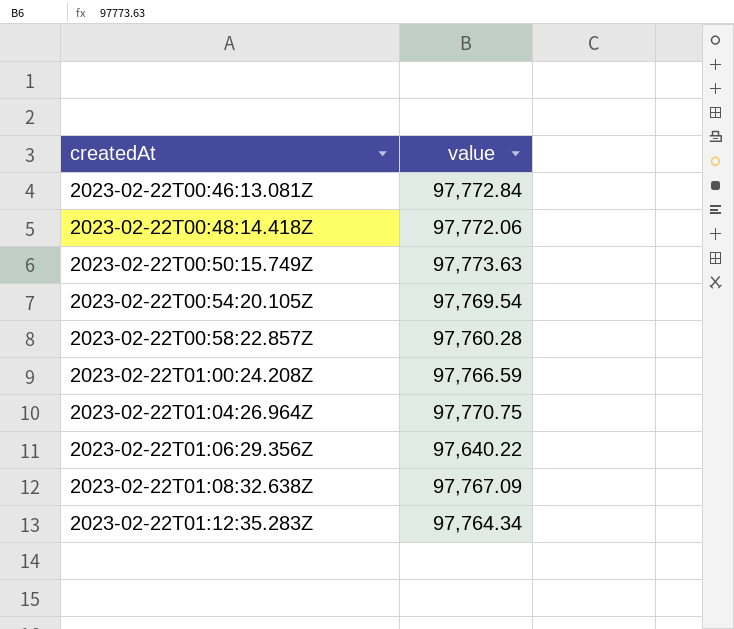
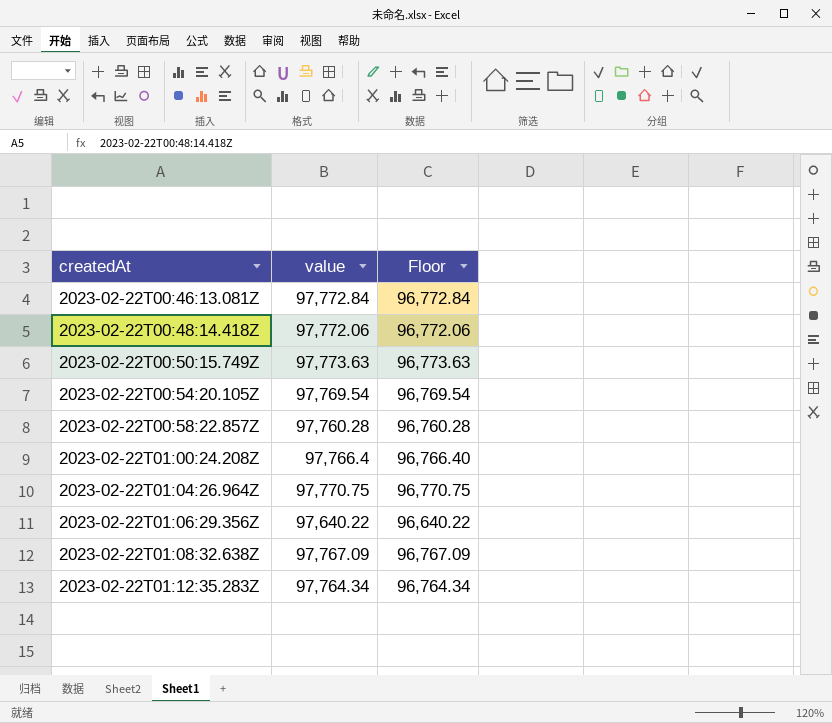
column Floor | formula: none -> [value] - 1000
2023-02-22T01:00:24.208Z | value: 97,766.59 -> 97,766.4

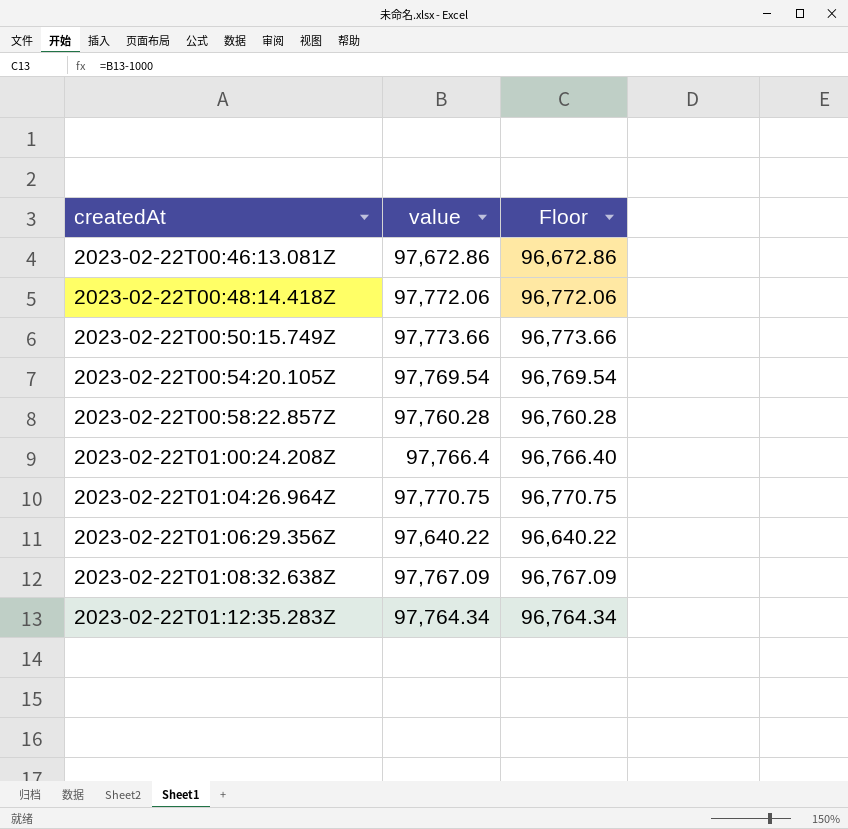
2023-02-22T00:46:13.081Z | value: 97,772.84 -> 97,672.86
2023-02-22T00:46:13.081Z | Floor: 96,772.84 -> 96,672.86
2023-02-22T00:50:15.749Z | value: 97,773.63 -> 97,773.66
2023-02-22T00:50:15.749Z | Floor: 96,773.63 -> 96,773.66

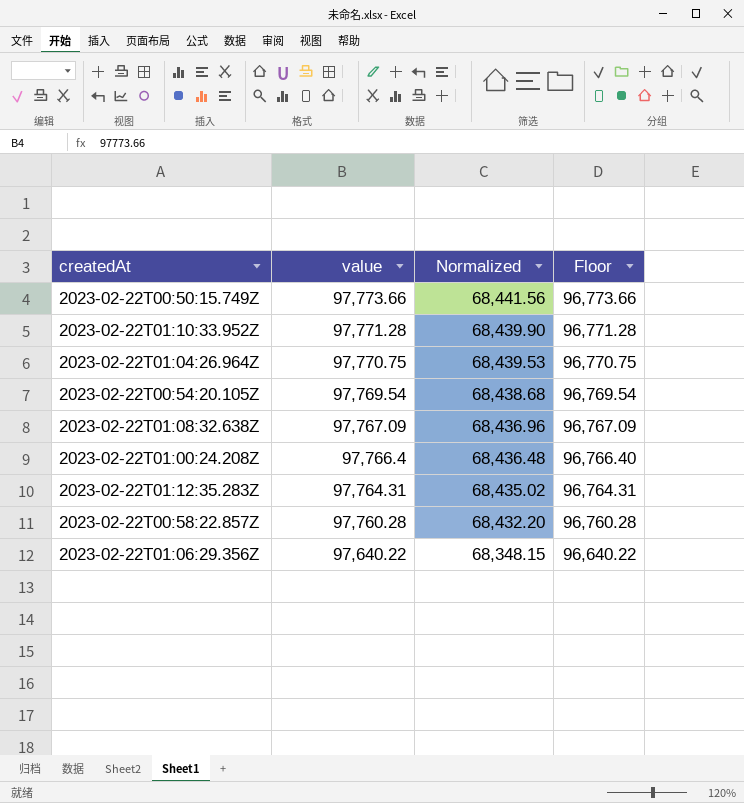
row order: createdAt ascending -> value descending
column Normalized | formula: none -> [value] * 0.7
row 2023-02-22T00:46:13.081Z: 97,672.86 | 96,672.86 -> none
row 2023-02-22T00:48:14.418Z: 97,772.06 | 96,772.06 -> none
row 2023-02-22T01:10:33.952Z: none -> 97,771.28 | 68,439.90 | 96,771.28
2023-02-22T01:12:35.283Z | value: 97,764.34 -> 97,764.31
2023-02-22T01:12:35.283Z | Floor: 96,764.34 -> 96,764.31

